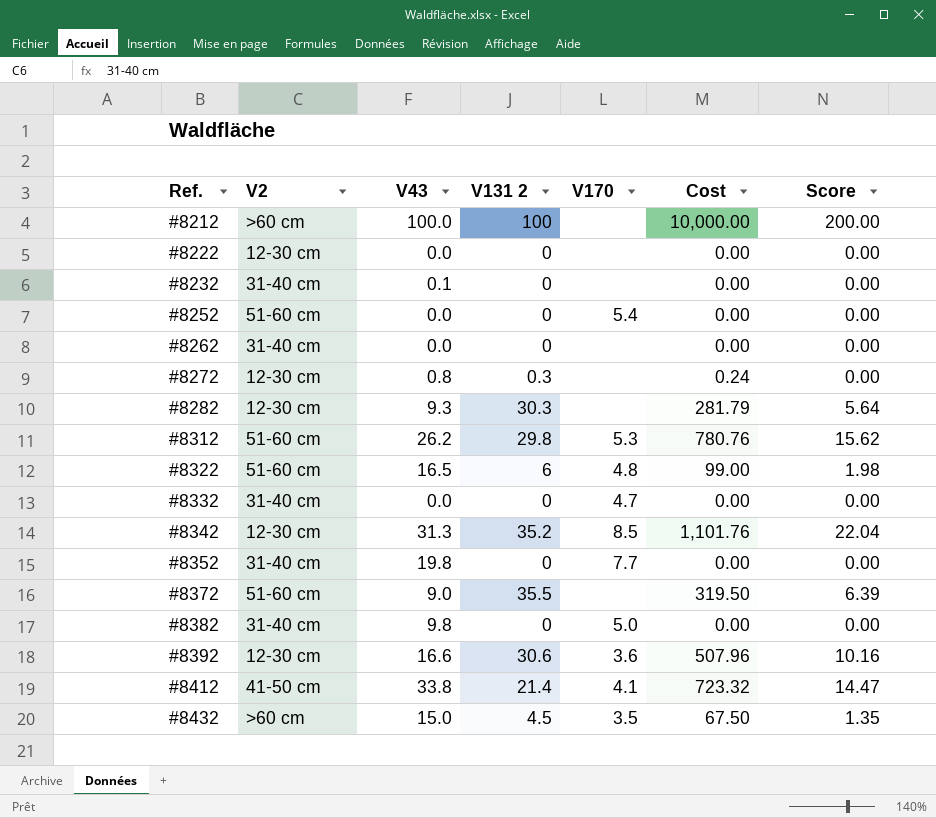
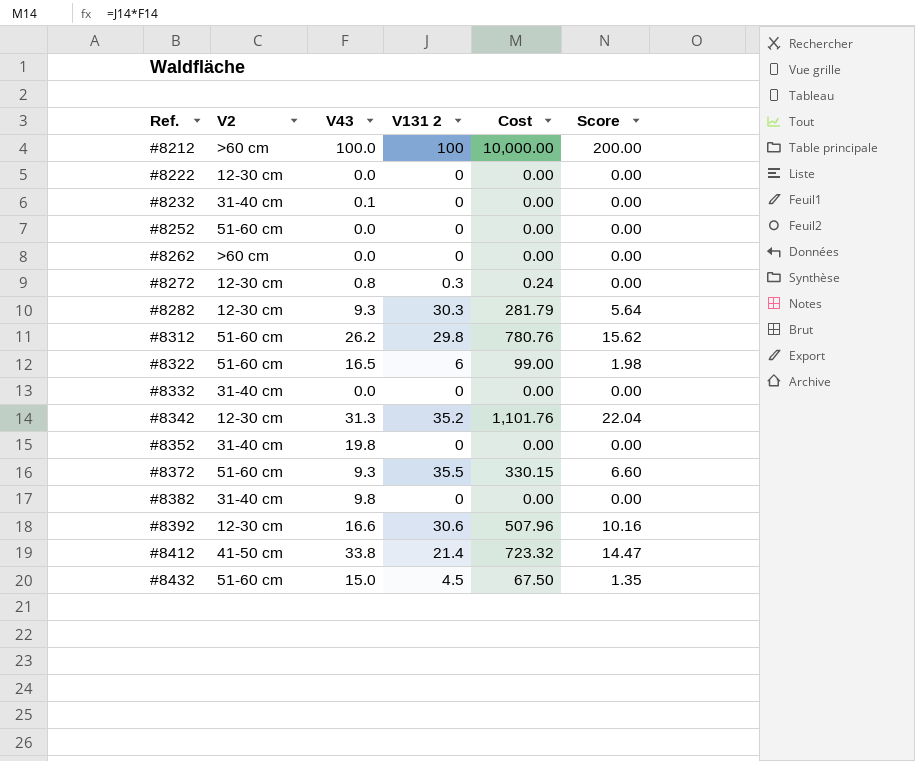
column V170 | position: 5 -> none
#8262 | V2: 31-40 cm -> >60 cm
#8372 | V43: 9.0 -> 9.3
#8372 | Cost: 319.50 -> 330.15
#8372 | Score: 6.39 -> 6.60
#8432 | V2: >60 cm -> 51-60 cm

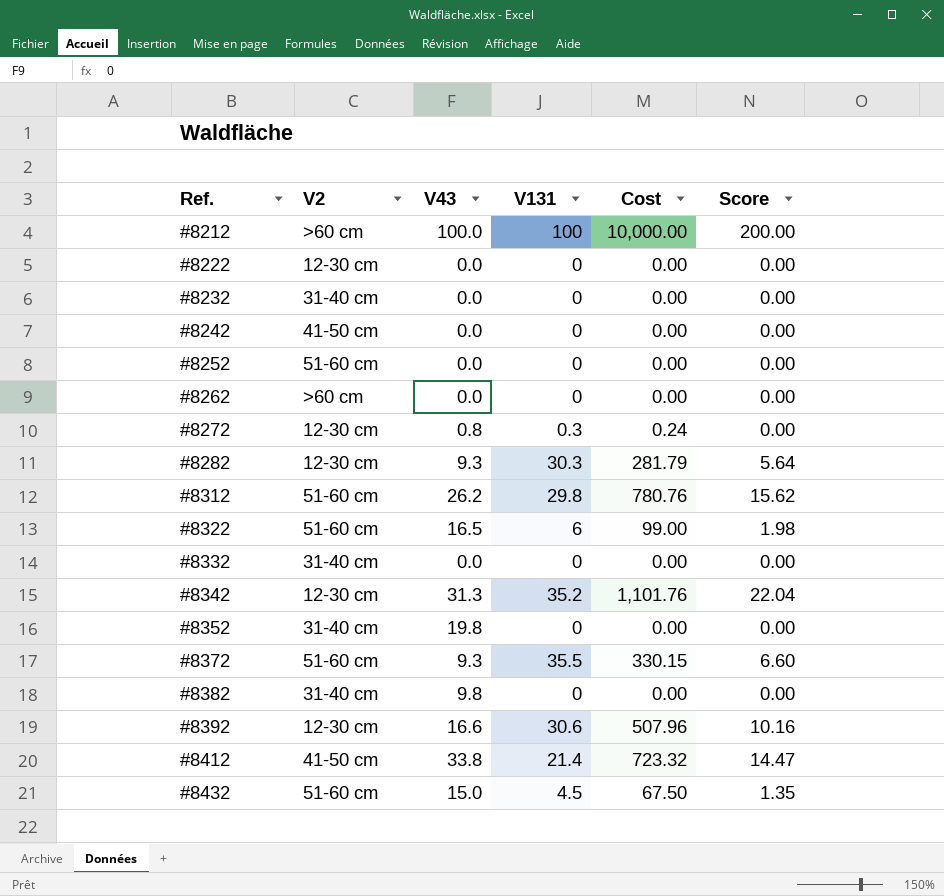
column name: V131 2 -> V131
#8232 | V43: 0.1 -> 0.0
row #8242: none -> 41-50 cm | 0.0 | 0 | 0.00 | 0.00

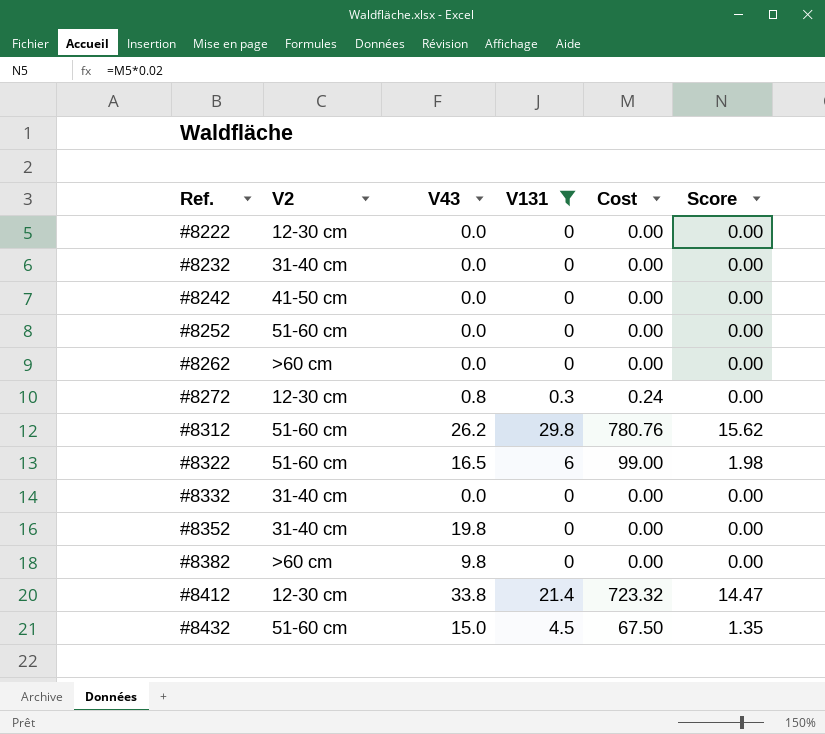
filter: none -> V131 <= 29.8
#8382 | V2: 31-40 cm -> >60 cm
#8412 | V2: 41-50 cm -> 12-30 cm

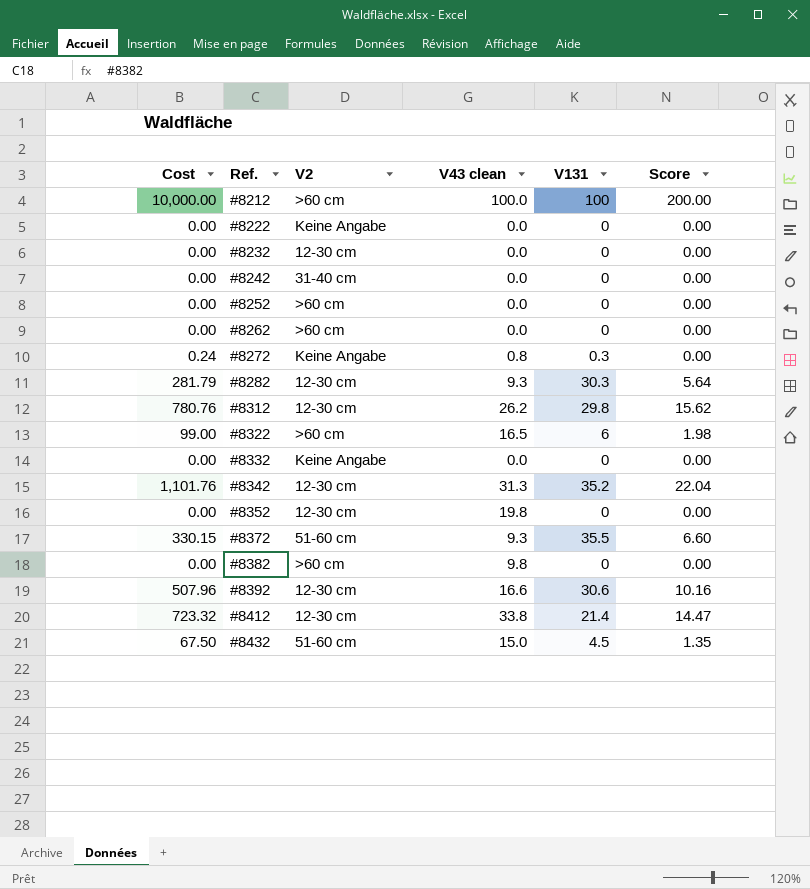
filter: V131 <= 29.8 -> none
column Cost | position: 5 -> 1
column name: V43 -> V43 clean
#8222 | V2: 12-30 cm -> Keine Angabe
#8232 | V2: 31-40 cm -> 12-30 cm
#8242 | V2: 41-50 cm -> 31-40 cm
#8252 | V2: 51-60 cm -> >60 cm
#8272 | V2: 12-30 cm -> Keine Angabe
#8312 | V2: 51-60 cm -> 12-30 cm
#8322 | V2: 51-60 cm -> >60 cm
#8332 | V2: 31-40 cm -> Keine Angabe
#8352 | V2: 31-40 cm -> 12-30 cm

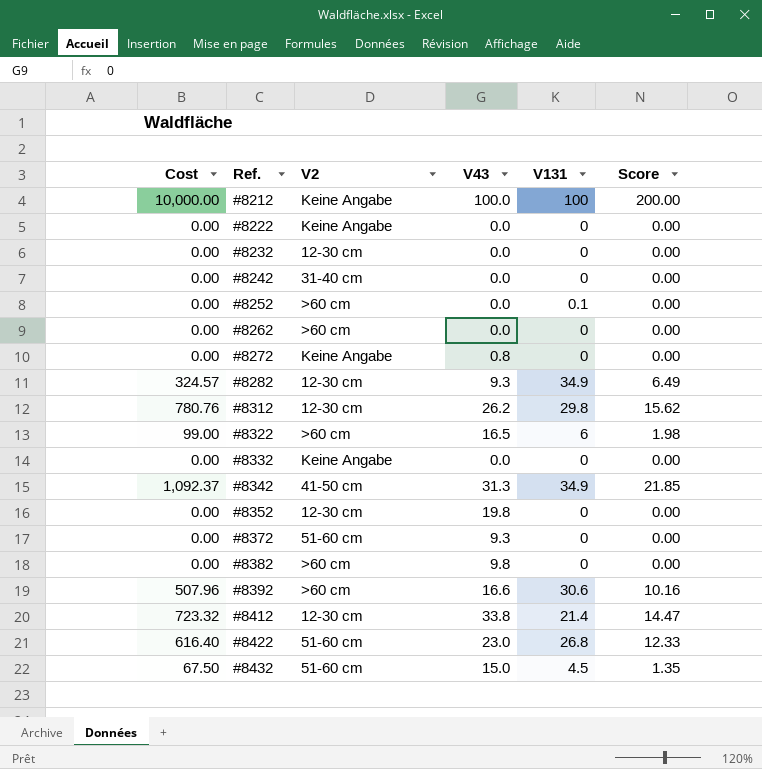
column name: V43 clean -> V43
#8212 | V2: >60 cm -> Keine Angabe
#8252 | V131: 0 -> 0.1
#8272 | Cost: 0.24 -> 0.00
#8272 | V131: 0.3 -> 0
#8282 | Cost: 281.79 -> 324.57
#8282 | V131: 30.3 -> 34.9
#8282 | Score: 5.64 -> 6.49
#8342 | Cost: 1,101.76 -> 1,092.37
#8342 | V2: 12-30 cm -> 41-50 cm
#8342 | V131: 35.2 -> 34.9
#8342 | Score: 22.04 -> 21.85
#8372 | Cost: 330.15 -> 0.00
#8372 | V131: 35.5 -> 0
#8372 | Score: 6.60 -> 0.00
#8392 | V2: 12-30 cm -> >60 cm
row #8422: none -> 616.40 | 51-60 cm | 23.0 | 26.8 | 12.33

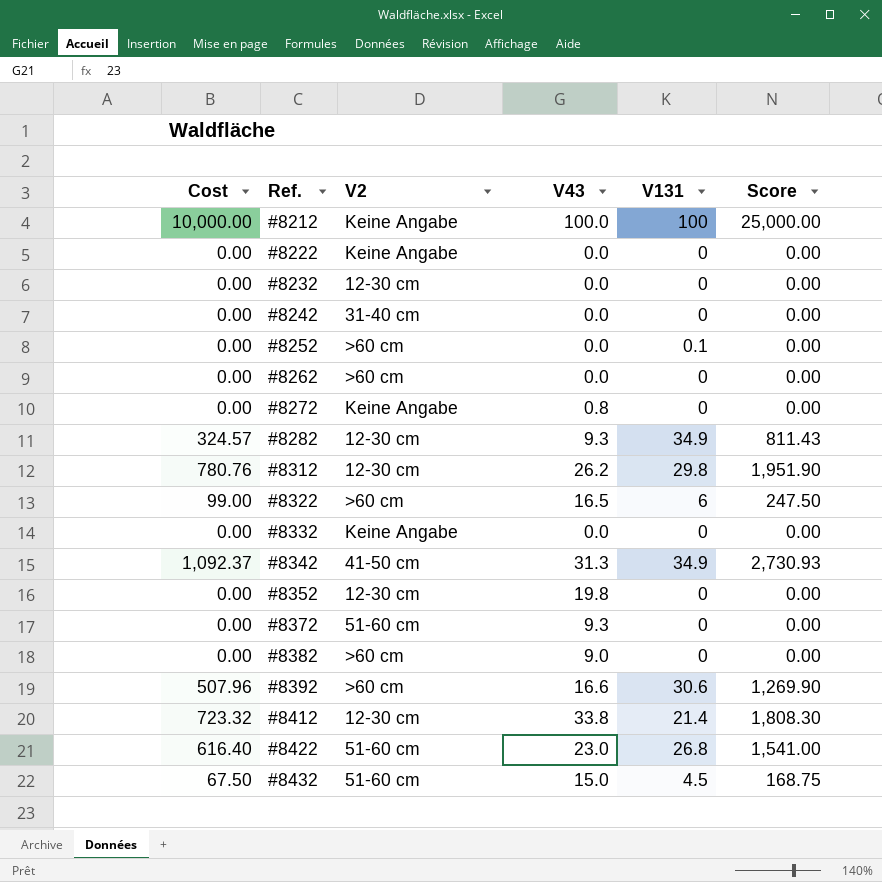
column Score | formula: [Cost] * 0.02 -> [Cost] * 2.5
#8382 | V43: 9.8 -> 9.0

